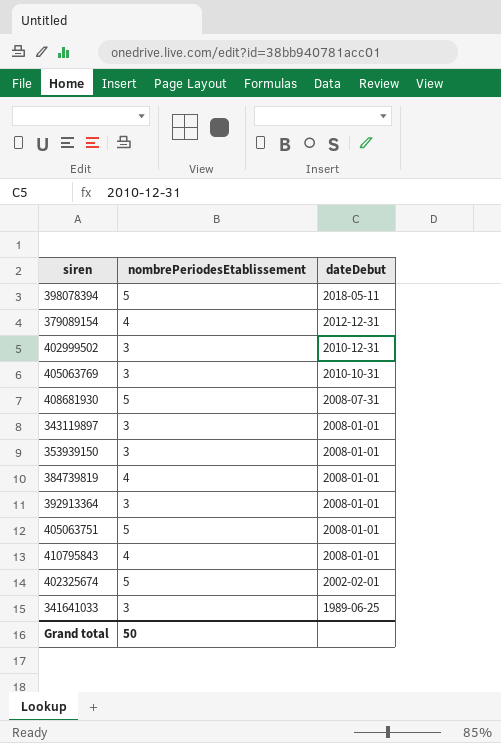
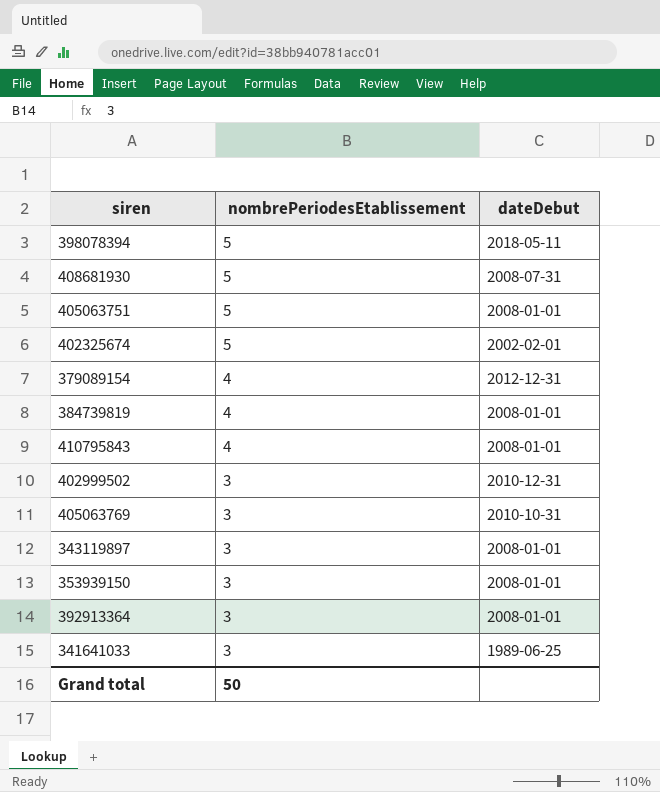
row order: dateDebut descending -> nombrePeriodesEtablissement descending

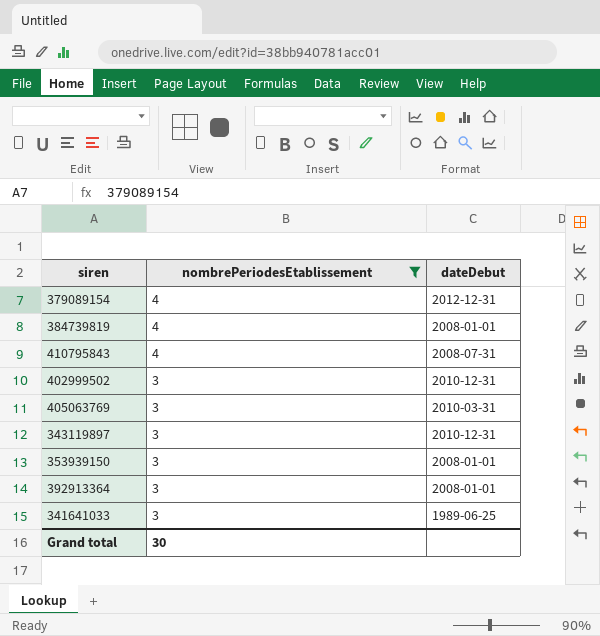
filter: none -> nombrePeriodesEtablissement != 5
410795843 | dateDebut: 2008-01-01 -> 2008-07-31
405063769 | dateDebut: 2010-10-31 -> 2010-03-31
343119897 | dateDebut: 2008-01-01 -> 2010-12-31
Grand total | nombrePeriodesEtablissement: 50 -> 30

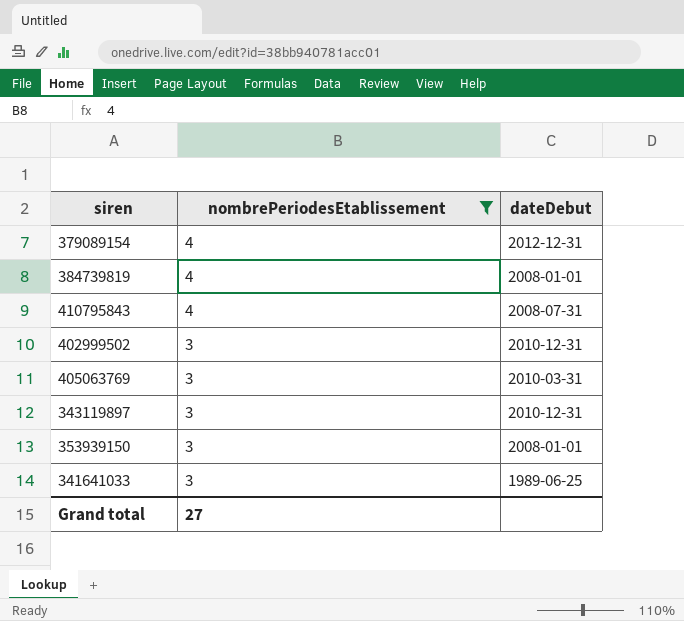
row 392913364: 3 | 2008-01-01 -> none
Grand total | nombrePeriodesEtablissement: 30 -> 27

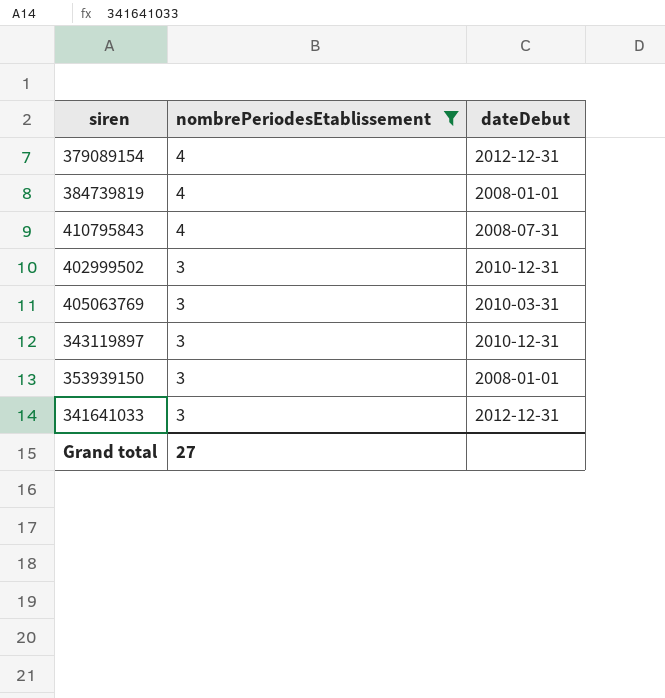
341641033 | dateDebut: 1989-06-25 -> 2012-12-31

